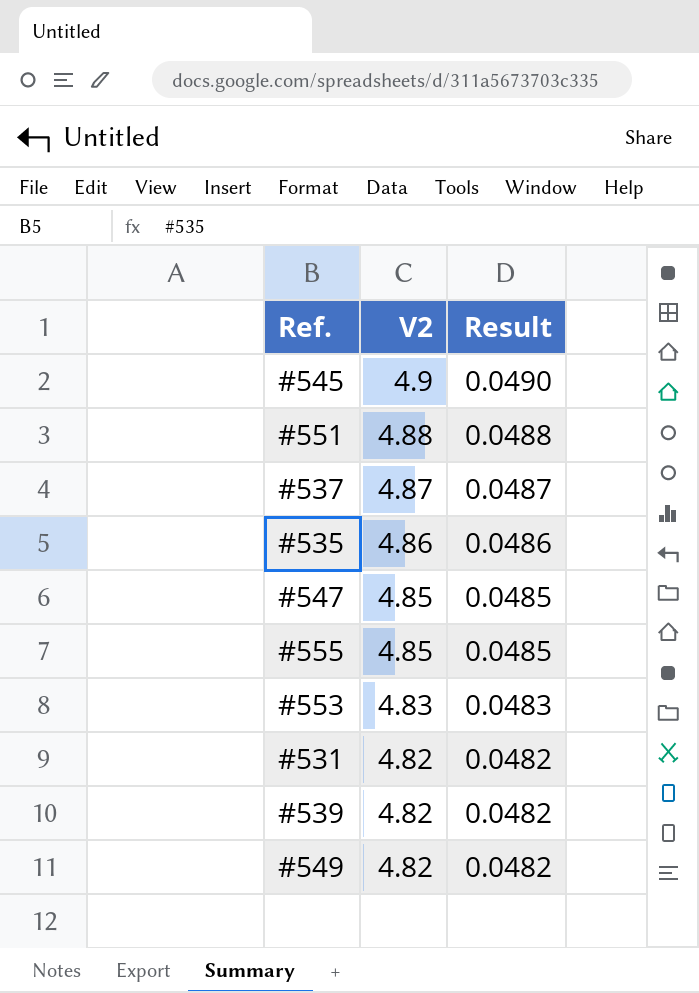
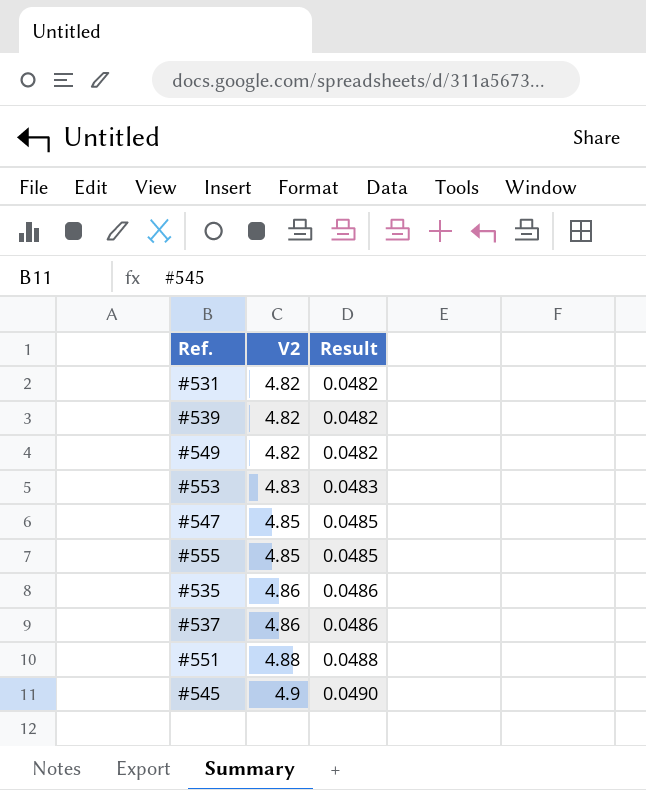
row order: V2 descending -> V2 ascending
#537 | V2: 4.87 -> 4.86
#537 | Result: 0.0487 -> 0.0486

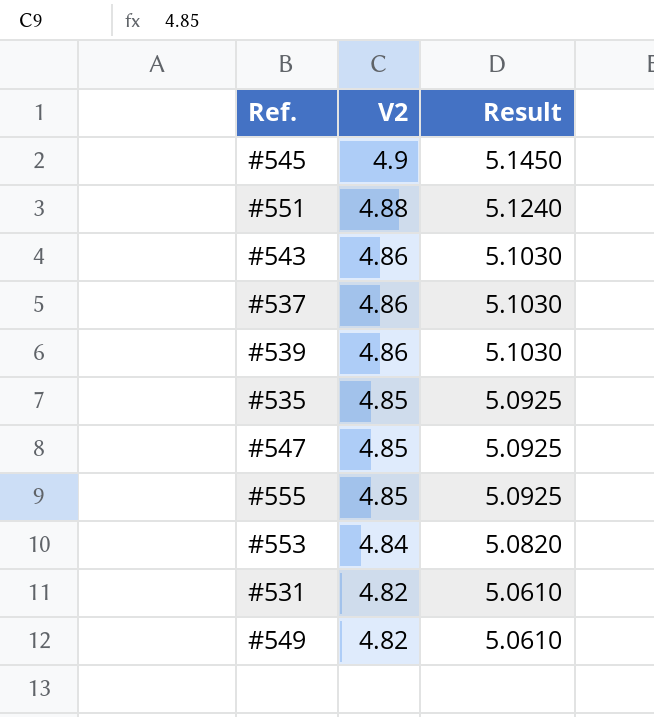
row order: V2 ascending -> V2 descending
column Result | formula: [V2] * 0.01 -> [V2] * 1.05
row #543: none -> 4.86 | 5.1030
#539 | V2: 4.82 -> 4.86
#535 | V2: 4.86 -> 4.85
#553 | V2: 4.83 -> 4.84

